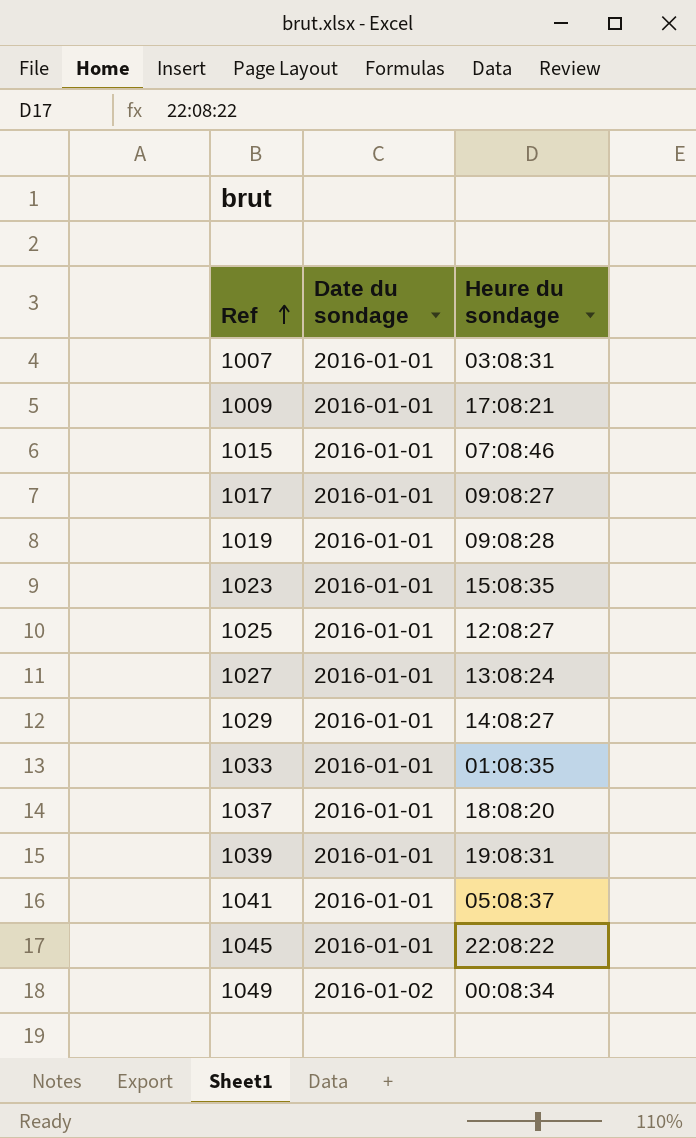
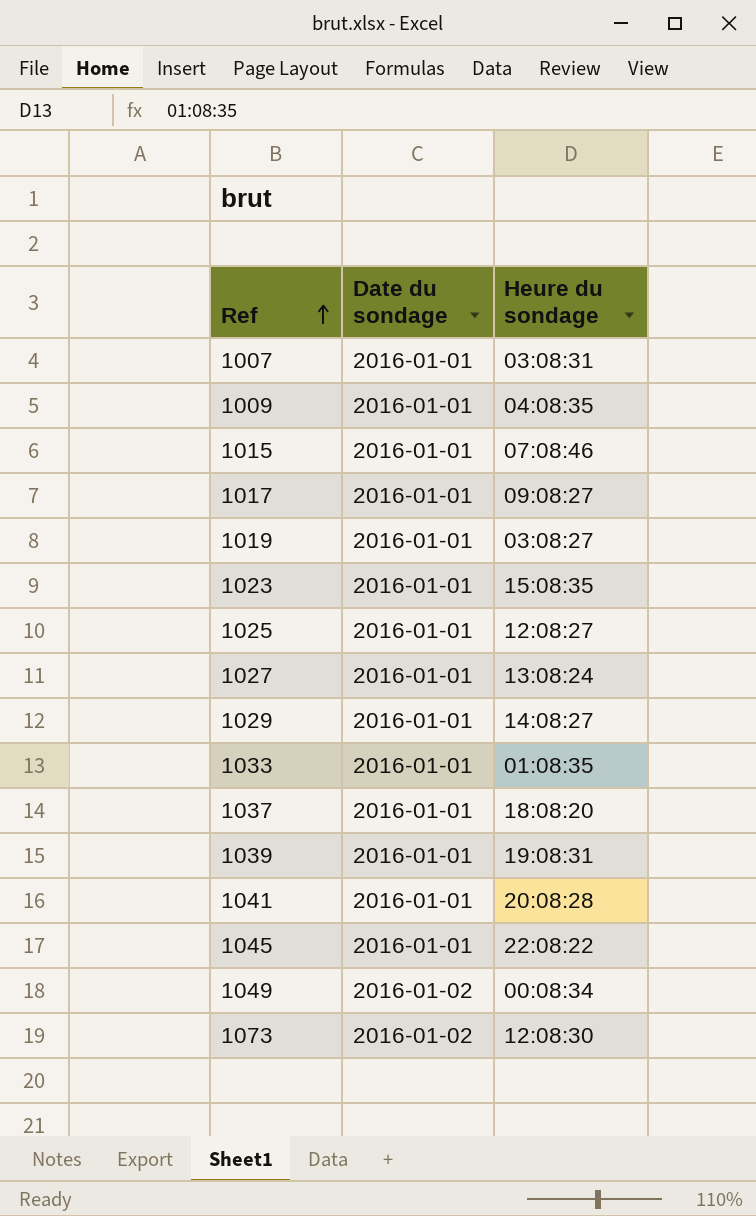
1009 | Heure du sondage: 17:08:21 -> 04:08:35
1019 | Heure du sondage: 09:08:28 -> 03:08:27
1041 | Heure du sondage: 05:08:37 -> 20:08:28
row 1073: none -> 2016-01-02 | 12:08:30

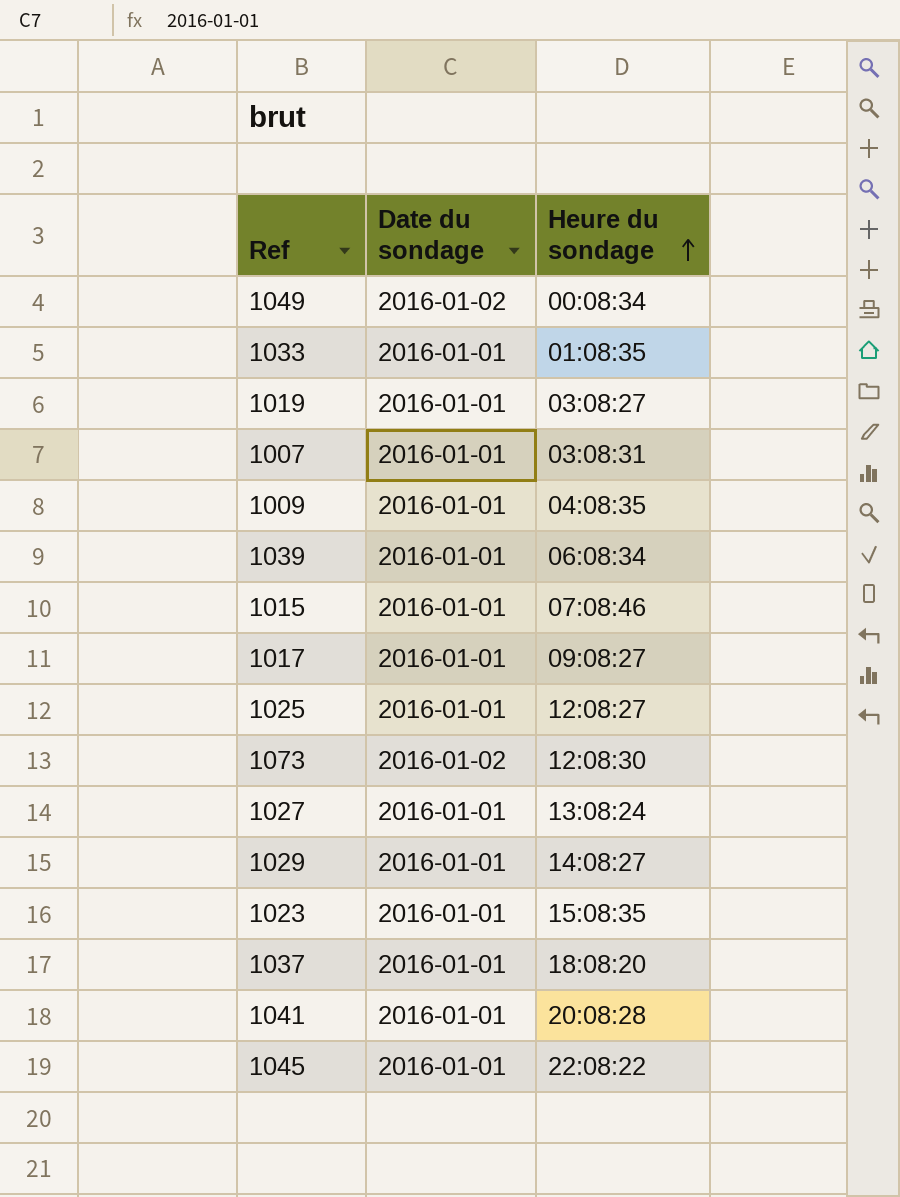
row order: Ref ascending -> Heure du sondage ascending
1039 | Heure du sondage: 19:08:31 -> 06:08:34

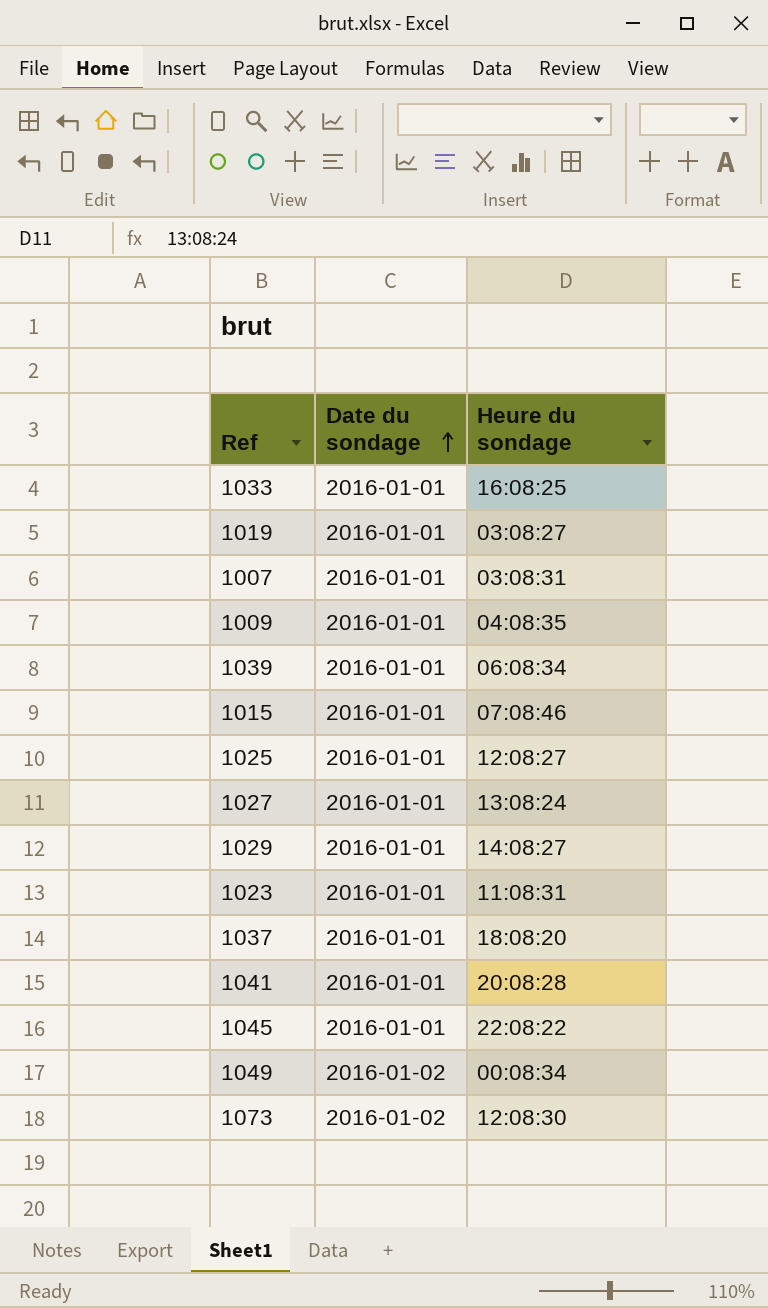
row order: Heure du sondage ascending -> Date du sondage ascending
row 1017: 2016-01-01 | 09:08:27 -> none
1033 | Heure du sondage: 01:08:35 -> 16:08:25
1023 | Heure du sondage: 15:08:35 -> 11:08:31

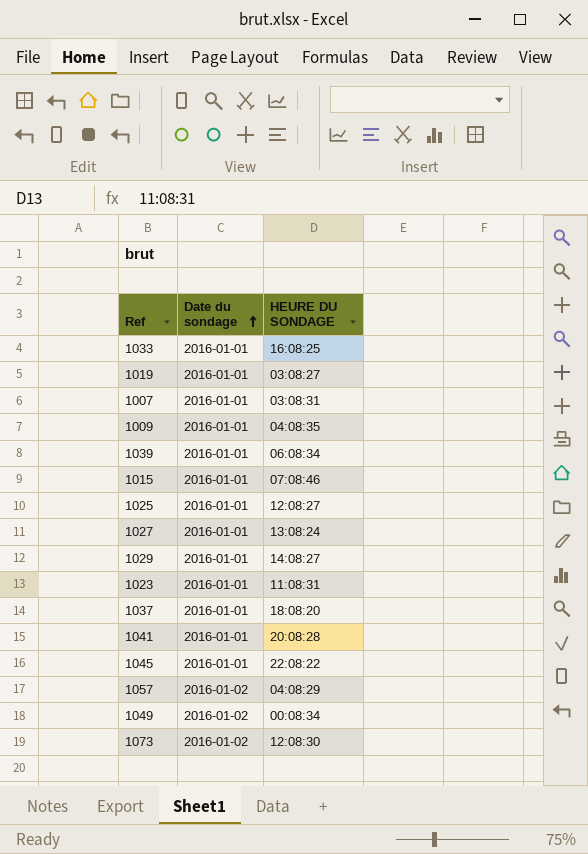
column name: Heure du sondage -> HEURE DU SONDAGE
row 1057: none -> 2016-01-02 | 04:08:29

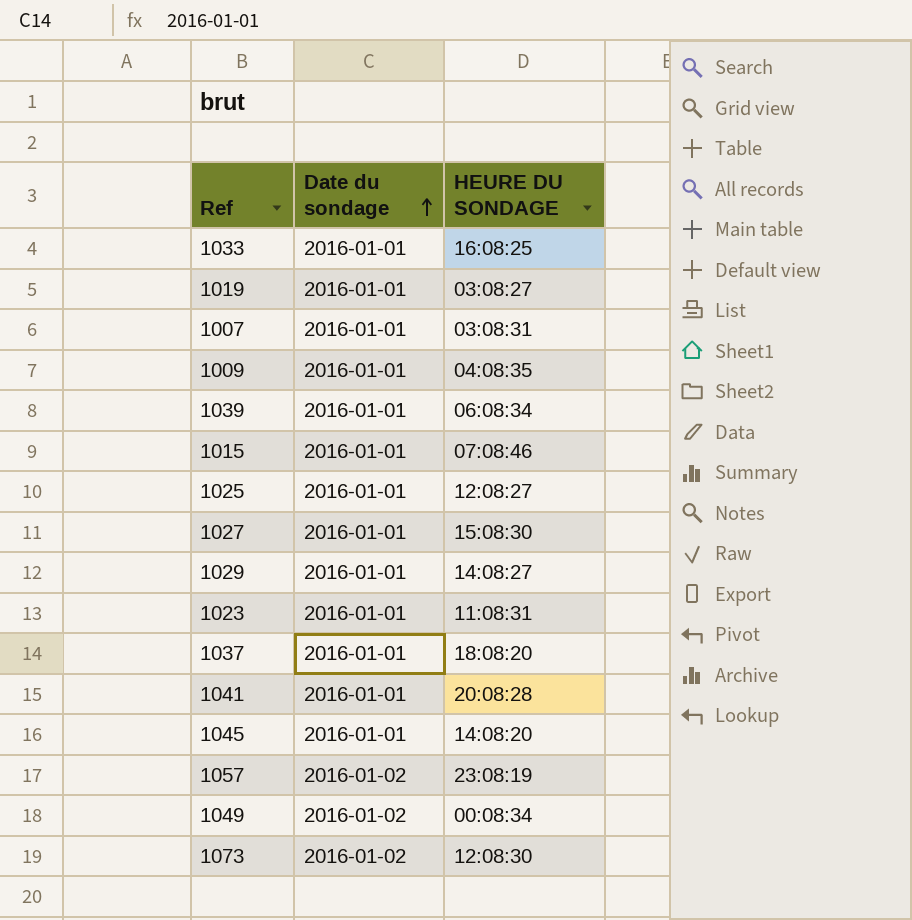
1027 | HEURE DU SONDAGE: 13:08:24 -> 15:08:30
1045 | HEURE DU SONDAGE: 22:08:22 -> 14:08:20
1057 | HEURE DU SONDAGE: 04:08:29 -> 23:08:19

